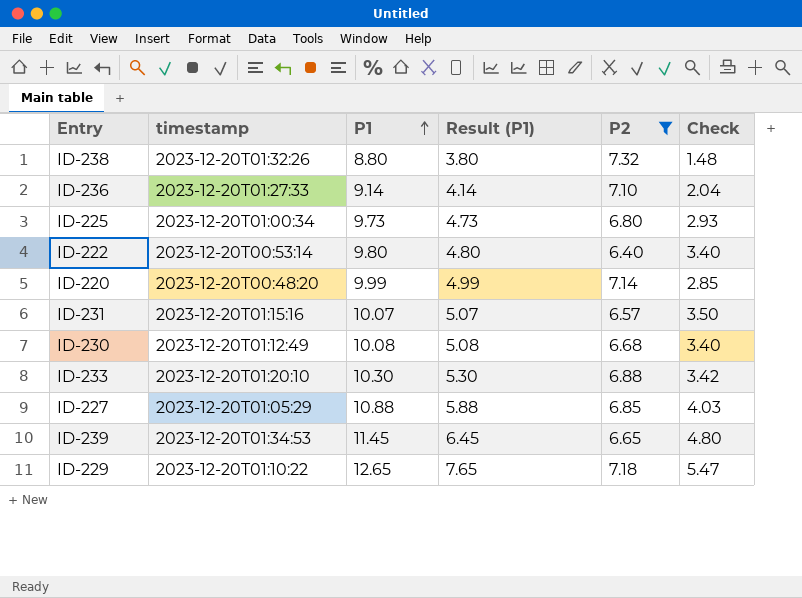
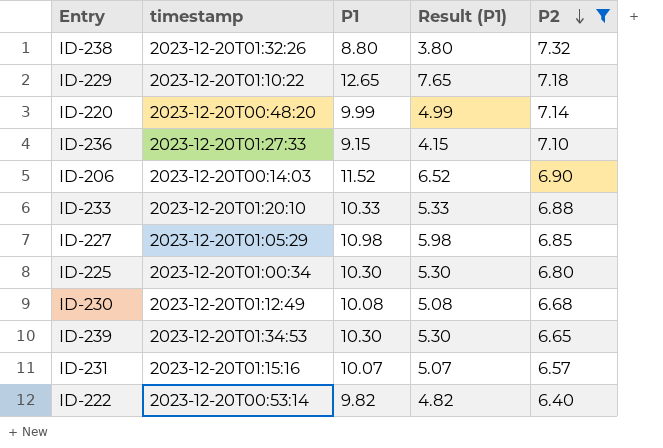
row order: P1 ascending -> P2 descending
column Check | formula: [P1] - [P2] -> none
ID-236 | P1: 9.14 -> 9.15
ID-236 | Result (P1): 4.14 -> 4.15
row ID-206: none -> 2023-12-20T00:14:03 | 11.52 | 6.52 | 6.90
ID-233 | P1: 10.30 -> 10.33
ID-233 | Result (P1): 5.30 -> 5.33
ID-227 | P1: 10.88 -> 10.98
ID-227 | Result (P1): 5.88 -> 5.98
ID-225 | P1: 9.73 -> 10.30
ID-225 | Result (P1): 4.73 -> 5.30
ID-239 | P1: 11.45 -> 10.30
ID-239 | Result (P1): 6.45 -> 5.30
ID-222 | P1: 9.80 -> 9.82
ID-222 | Result (P1): 4.80 -> 4.82

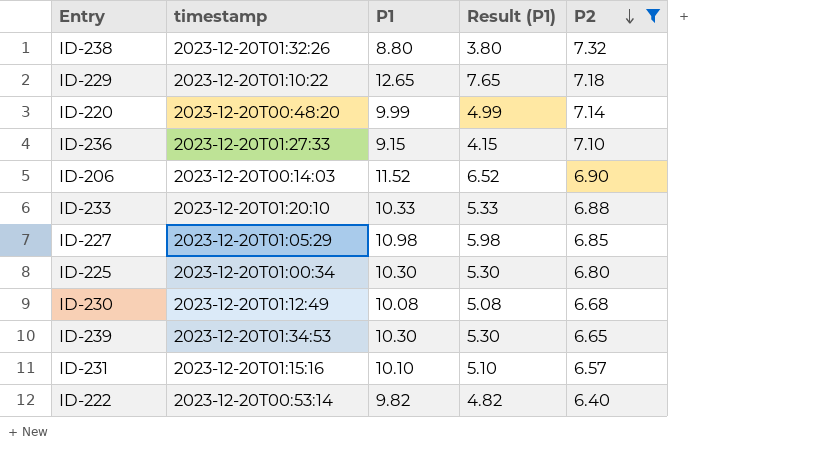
ID-231 | P1: 10.07 -> 10.10
ID-231 | Result (P1): 5.07 -> 5.10

